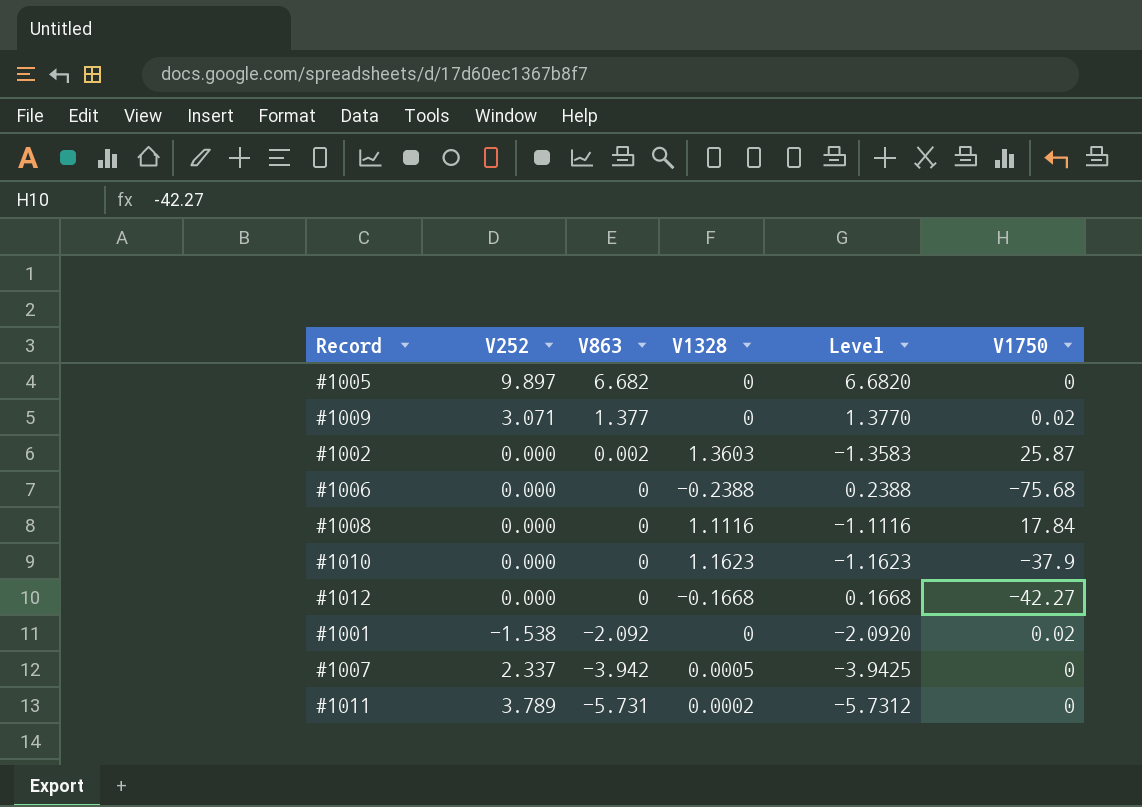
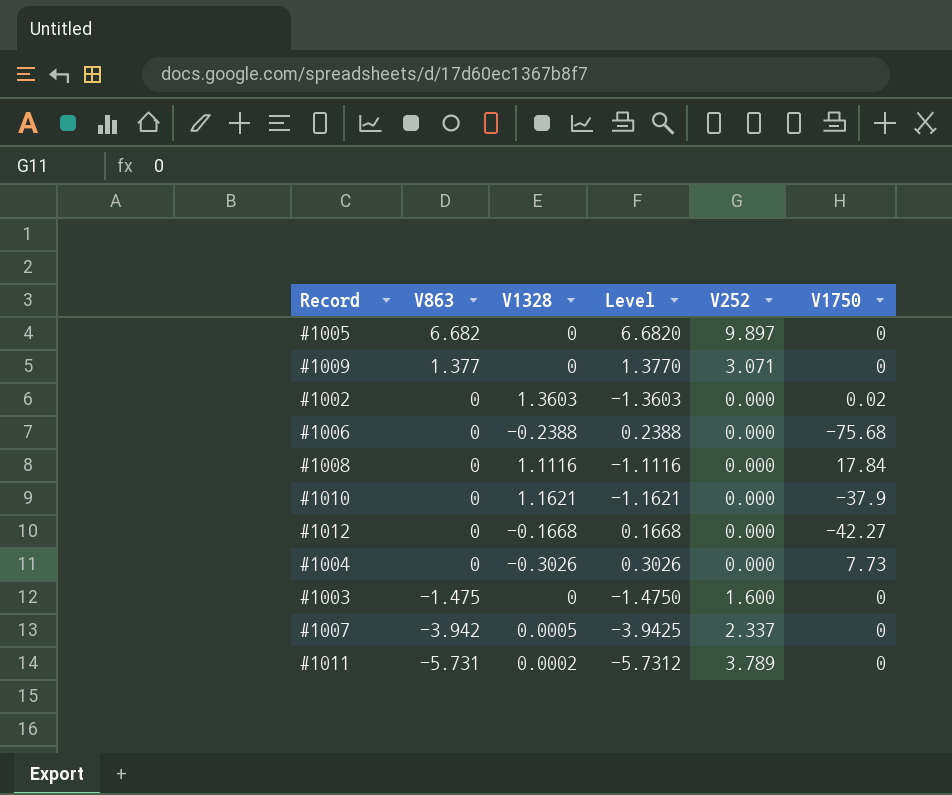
column V252 | position: 2 -> 5
row #1001: -1.538 | -2.092 | 0 | -2.0920 | 0.02 -> none
#1009 | V1750: 0.02 -> 0
#1002 | V863: 0.002 -> 0
#1002 | Level: -1.3583 -> -1.3603
#1002 | V1750: 25.87 -> 0.02
#1010 | V1328: 1.1623 -> 1.1621
#1010 | Level: -1.1623 -> -1.1621
row #1004: none -> 0 | -0.3026 | 0.3026 | 0.000 | 7.73
row #1003: none -> -1.475 | 0 | -1.4750 | 1.600 | 0

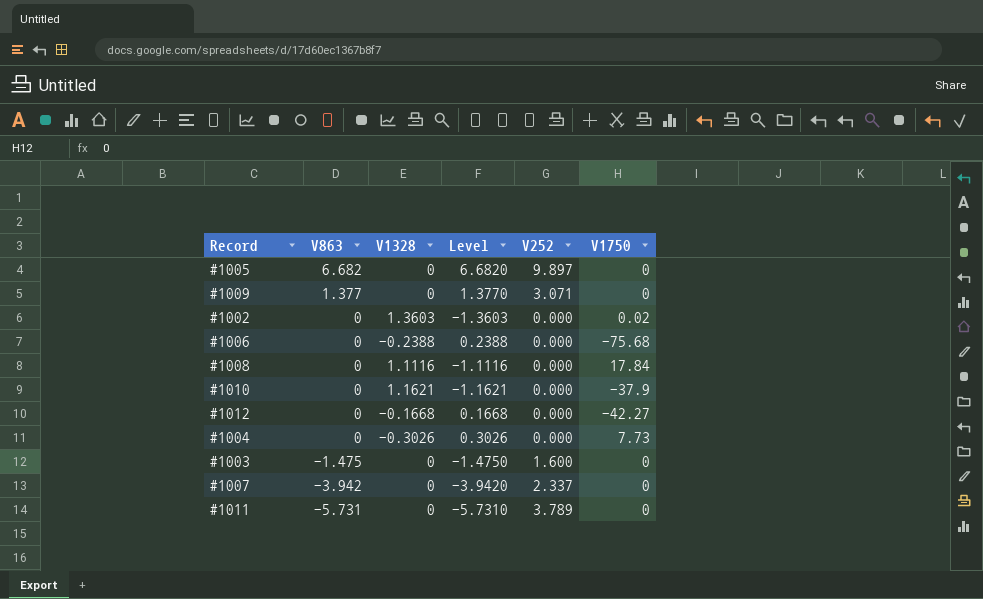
#1007 | V1328: 0.0005 -> 0
#1007 | Level: -3.9425 -> -3.9420
#1011 | V1328: 0.0002 -> 0
#1011 | Level: -5.7312 -> -5.7310

